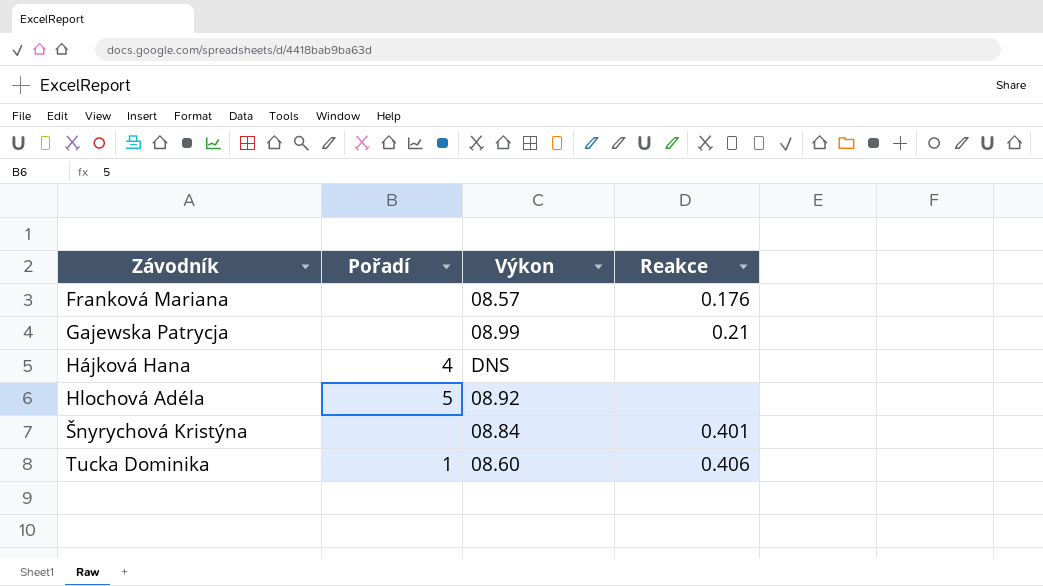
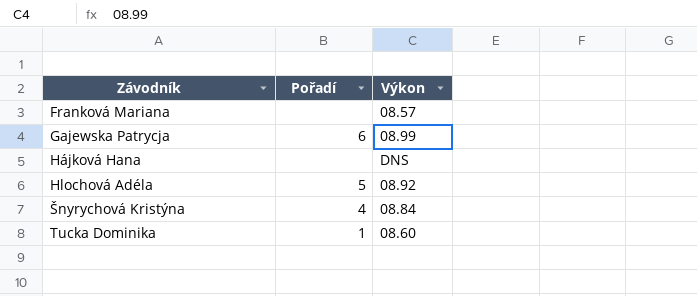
column Reakce | position: 4 -> none
Gajewska Patrycja | Pořadí: none -> 6
Hájková Hana | Pořadí: 4 -> none
Šnyrychová Kristýna | Pořadí: none -> 4

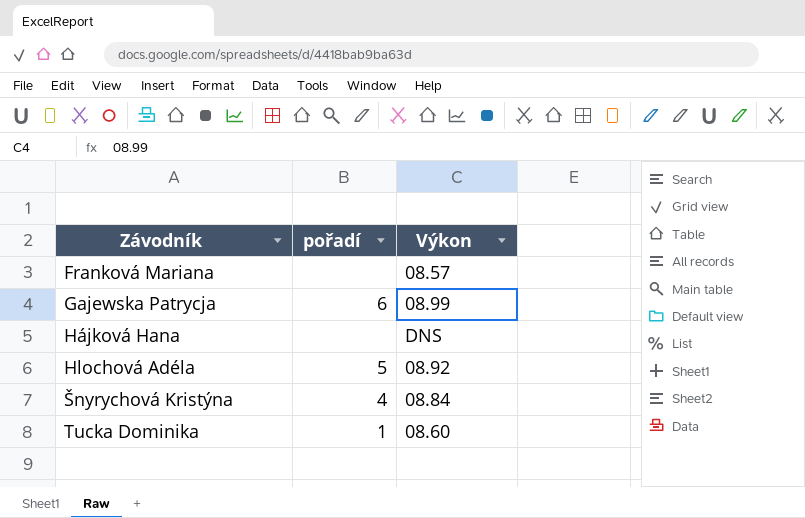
column name: Pořadí -> pořadí

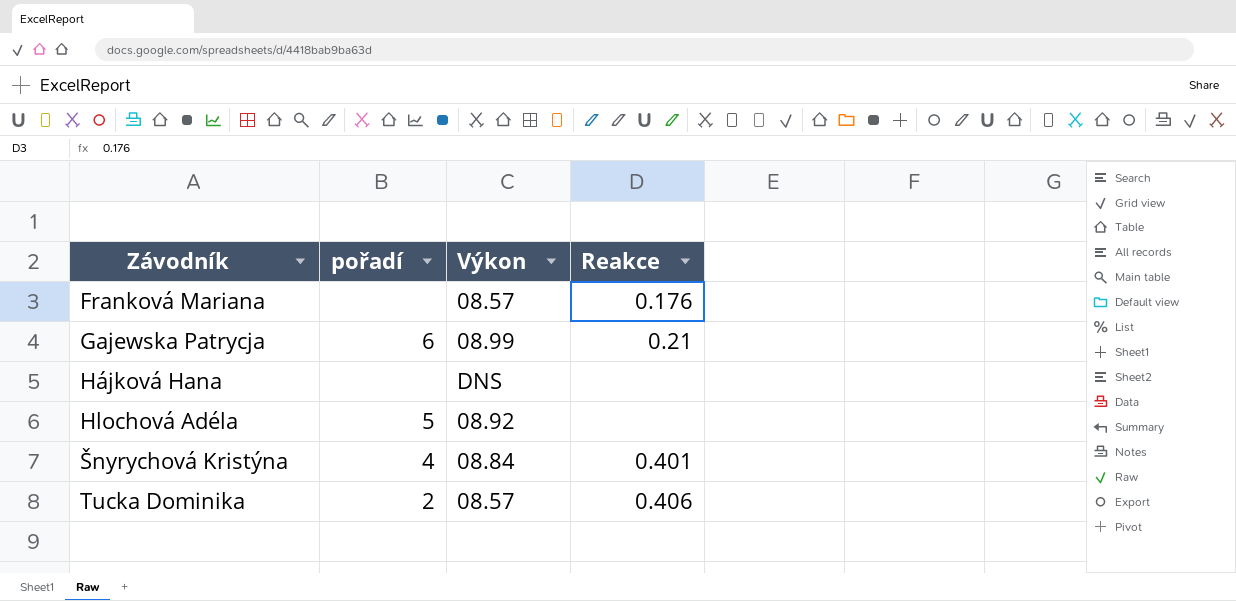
column Reakce | position: none -> 4
Tucka Dominika | pořadí: 1 -> 2
Tucka Dominika | Výkon: 08.60 -> 08.57

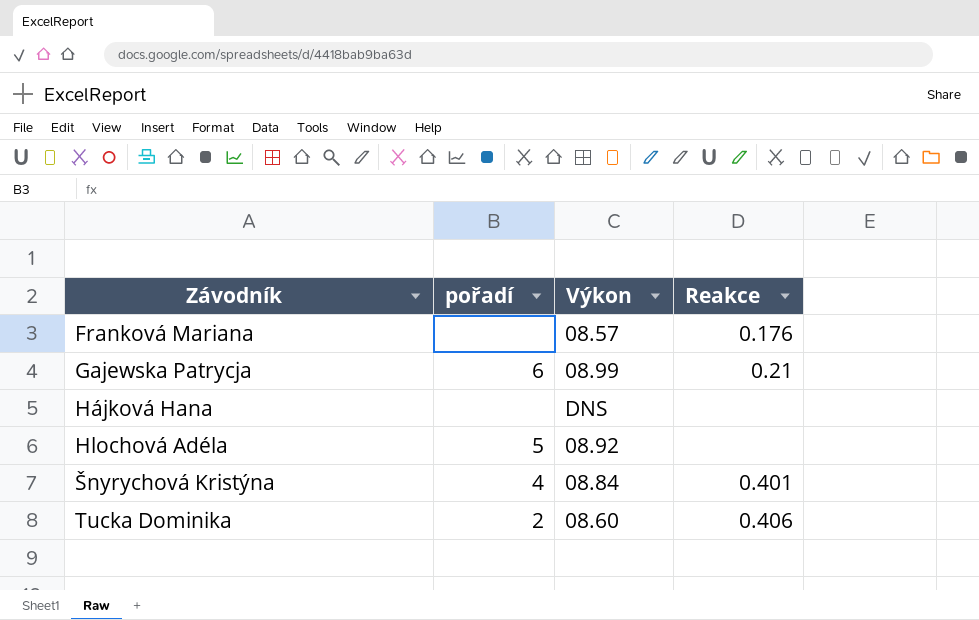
Tucka Dominika | Výkon: 08.57 -> 08.60

